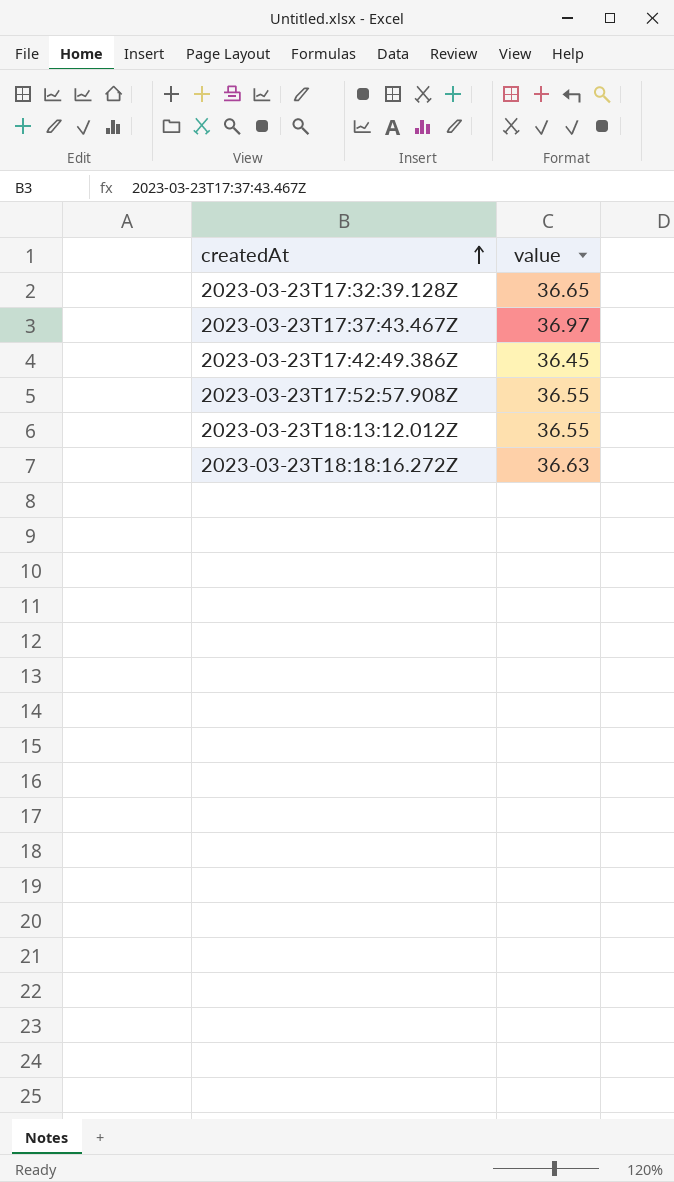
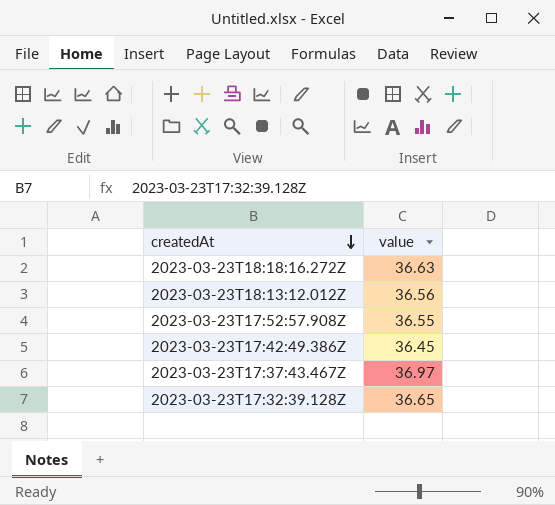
row order: createdAt ascending -> createdAt descending
2023-03-23T18:13:12.012Z | value: 36.55 -> 36.56

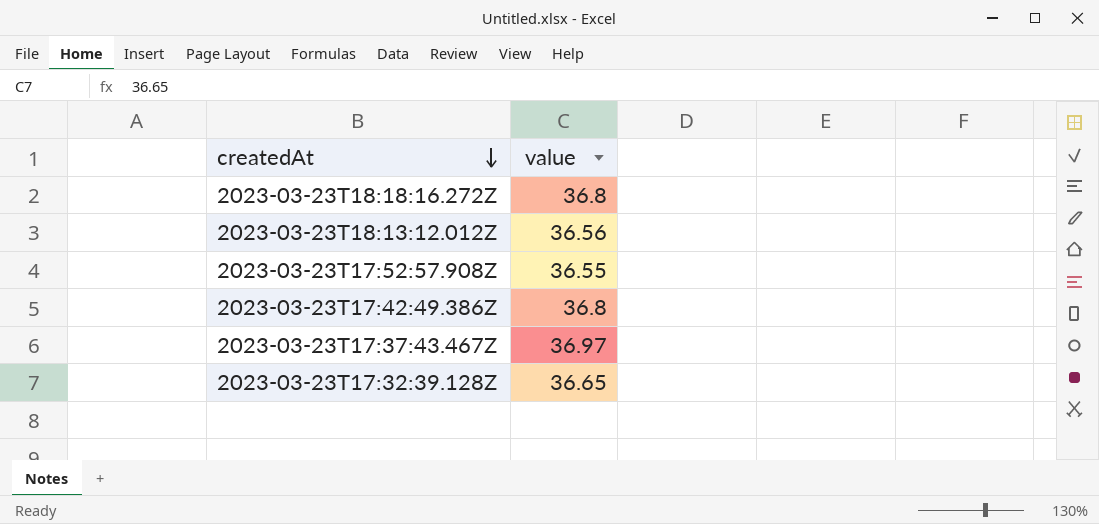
2023-03-23T18:18:16.272Z | value: 36.63 -> 36.8
2023-03-23T17:42:49.386Z | value: 36.45 -> 36.8

